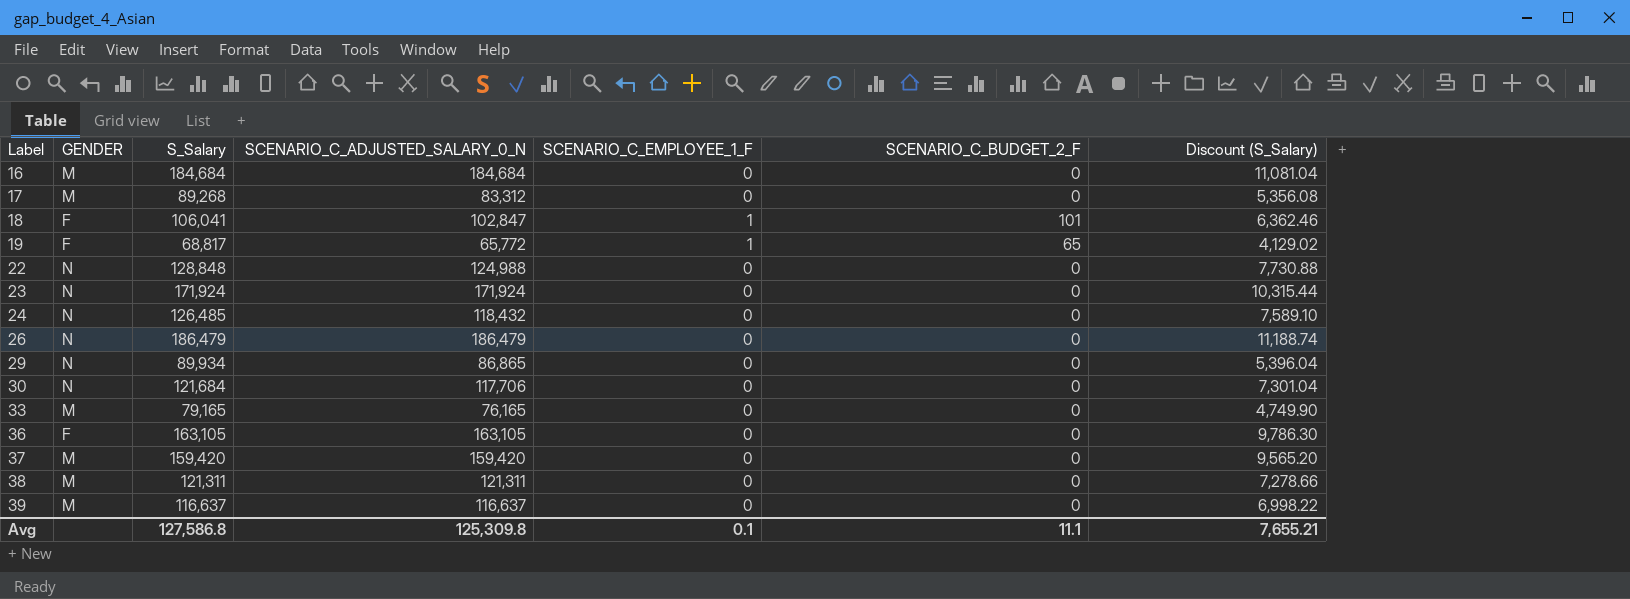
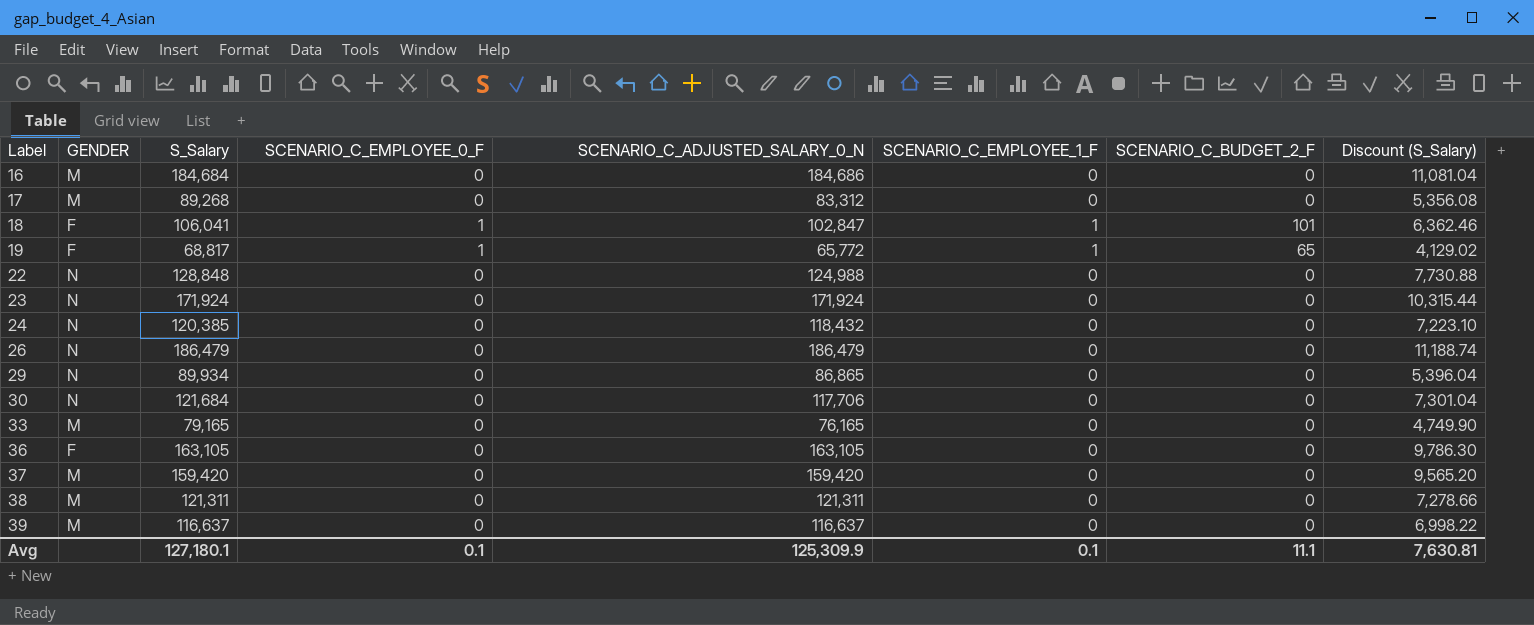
column SCENARIO_C_EMPLOYEE_0_F | position: none -> 4
16 | SCENARIO_C_ADJUSTED_SALARY_0_N: 184,684 -> 184,686
24 | S_Salary: 126,485 -> 120,385
24 | Discount (S_Salary): 7,589.10 -> 7,223.10
Avg | S_Salary: 127,586.8 -> 127,180.1
Avg | SCENARIO_C_ADJUSTED_SALARY_0_N: 125,309.8 -> 125,309.9
Avg | Discount (S_Salary): 7,655.21 -> 7,630.81

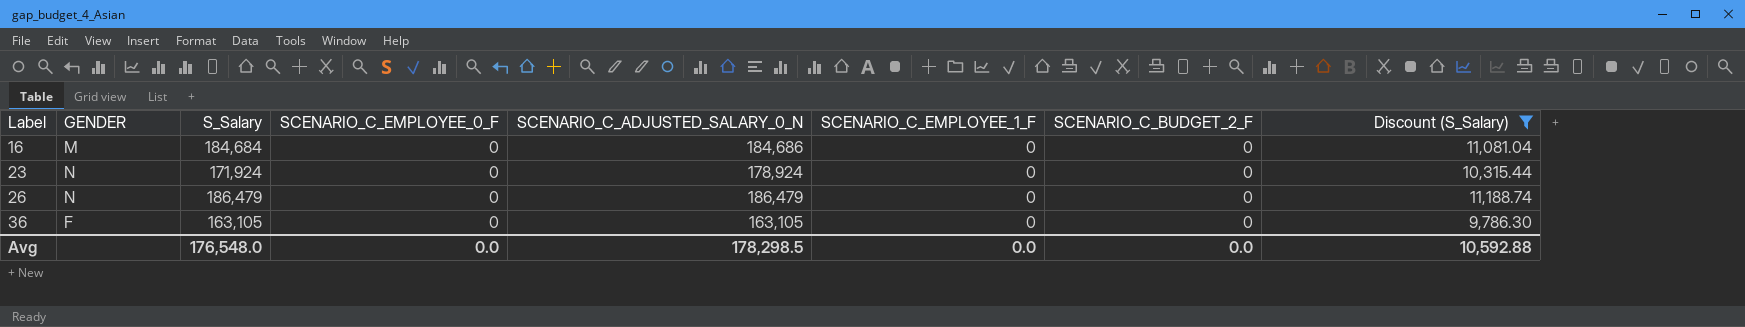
filter: none -> Discount (S_Salary) >= 9,786.30
23 | SCENARIO_C_ADJUSTED_SALARY_0_N: 171,924 -> 178,924
Avg | S_Salary: 127,180.1 -> 176,548.0
Avg | SCENARIO_C_EMPLOYEE_0_F: 0.1 -> 0.0
Avg | SCENARIO_C_ADJUSTED_SALARY_0_N: 125,309.9 -> 178,298.5
Avg | SCENARIO_C_EMPLOYEE_1_F: 0.1 -> 0.0
Avg | SCENARIO_C_BUDGET_2_F: 11.1 -> 0.0
Avg | Discount (S_Salary): 7,630.81 -> 10,592.88

